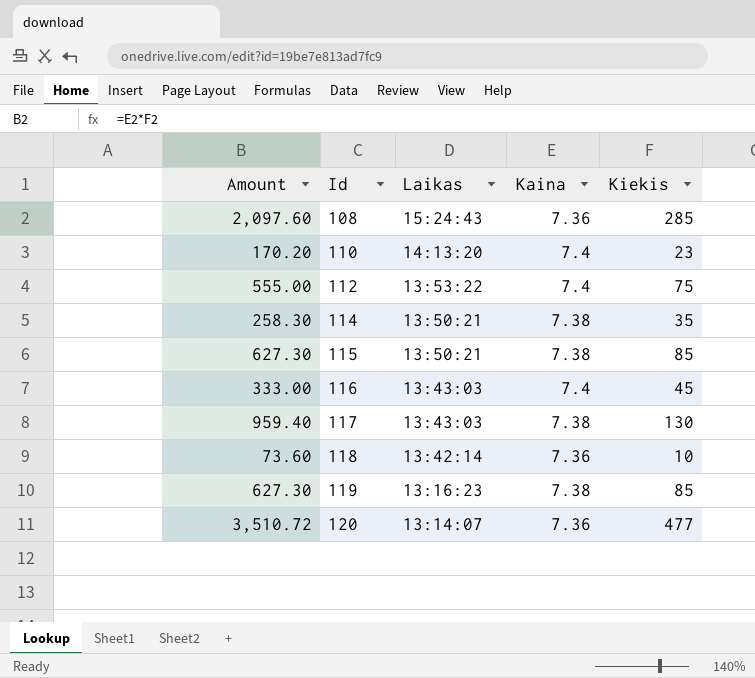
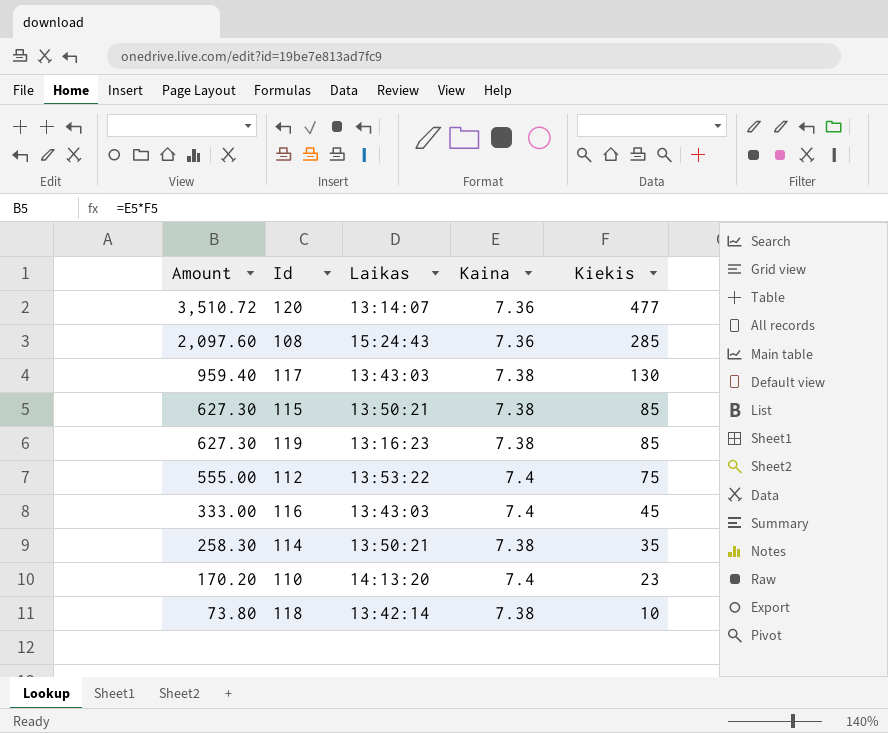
row order: Id ascending -> Amount descending
118 | Amount: 73.60 -> 73.80
118 | Kaina: 7.36 -> 7.38

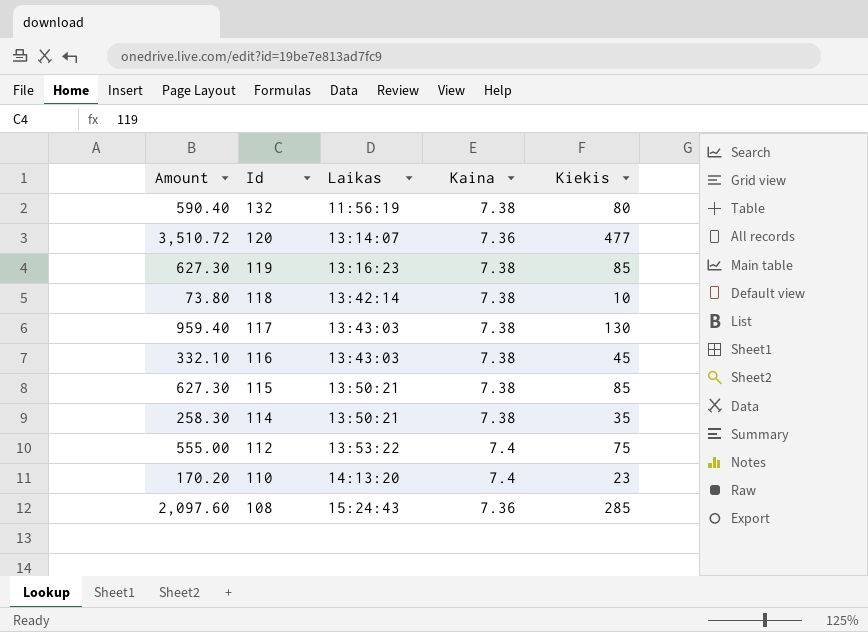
row order: Amount descending -> Id descending
row 132: none -> 590.40 | 11:56:19 | 7.38 | 80
116 | Amount: 333.00 -> 332.10
116 | Kaina: 7.4 -> 7.38

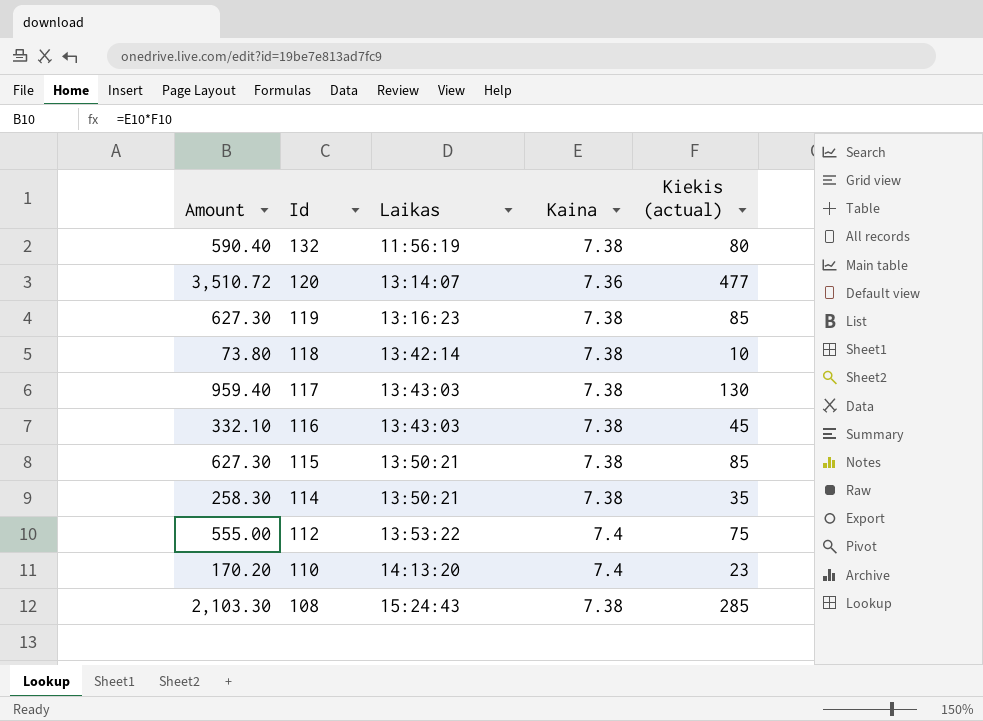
column name: Kiekis -> Kiekis (actual)
108 | Amount: 2,097.60 -> 2,103.30
108 | Kaina: 7.36 -> 7.38

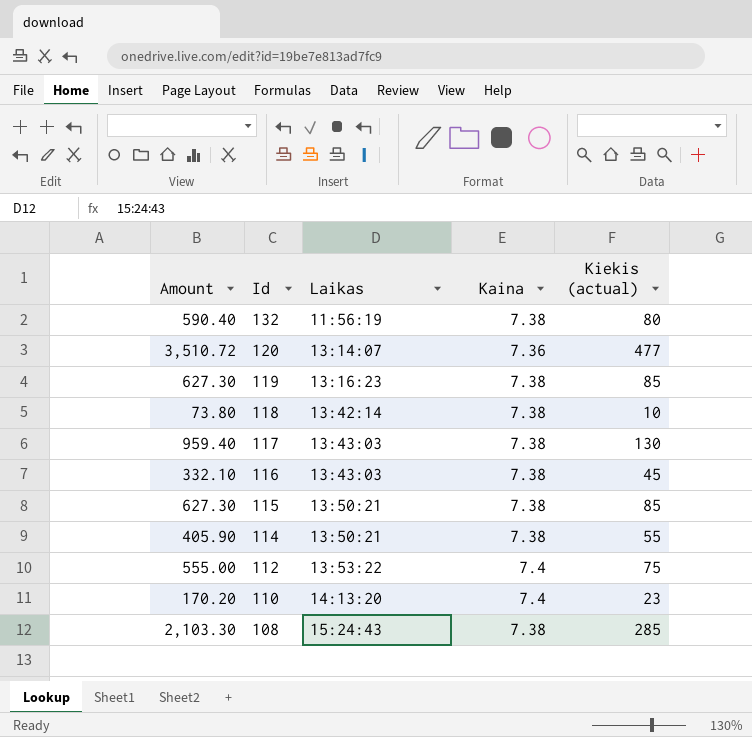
114 | Amount: 258.30 -> 405.90
114 | Kiekis (actual): 35 -> 55

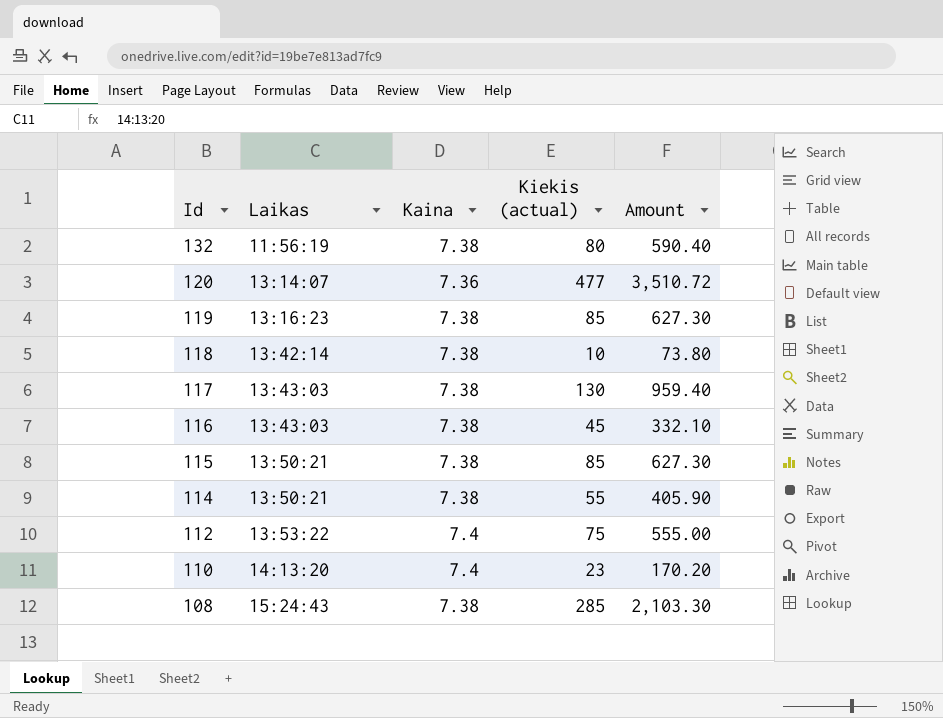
column Amount | position: 1 -> 5

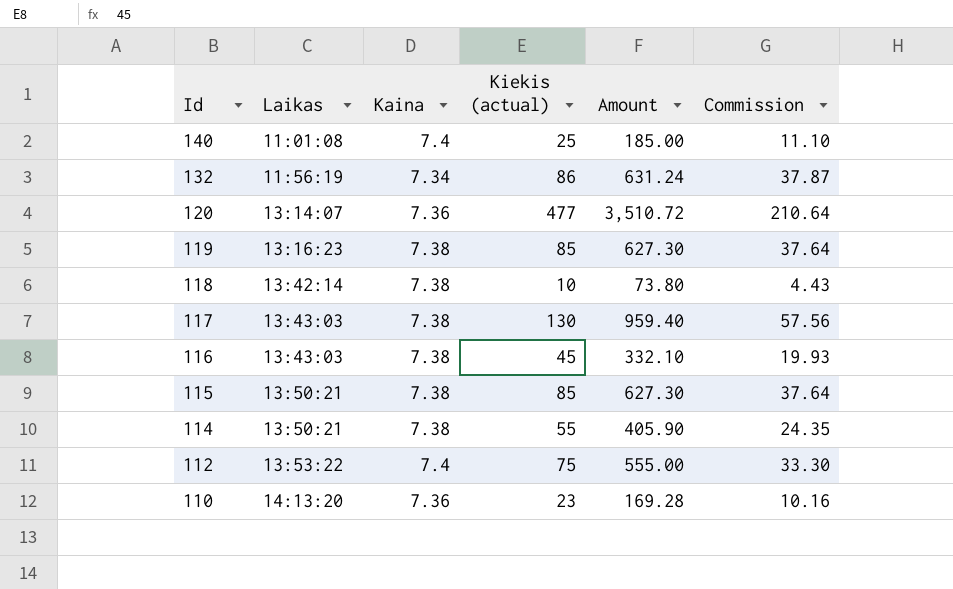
column Commission | formula: none -> [Amount] * 0.06
row 108: 15:24:43 | 7.38 | 285 | 2,103.30 -> none
row 140: none -> 11:01:08 | 7.4 | 25 | 185.00 | 11.10
132 | Kaina: 7.38 -> 7.34
132 | Kiekis (actual): 80 -> 86
132 | Amount: 590.40 -> 631.24
110 | Kaina: 7.4 -> 7.36
110 | Amount: 170.20 -> 169.28

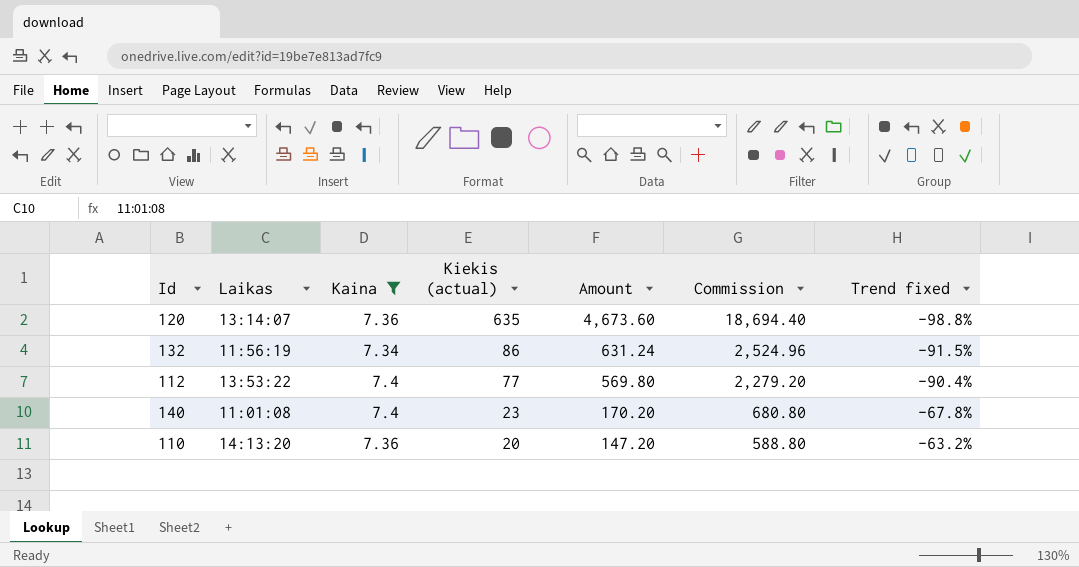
filter: none -> Kaina != 7.38
row order: Id descending -> Kiekis (actual) descending
column Commission | formula: [Amount] * 0.06 -> [Amount] * 4
column Trend fixed | formula: none -> ([Kaina] - [Kiekis (actual)]) / [Kiekis (actual)]
120 | Kiekis (actual): 477 -> 635
120 | Amount: 3,510.72 -> 4,673.60
112 | Kiekis (actual): 75 -> 77
112 | Amount: 555.00 -> 569.80
140 | Kiekis (actual): 25 -> 23
140 | Amount: 185.00 -> 170.20
110 | Kiekis (actual): 23 -> 20
110 | Amount: 169.28 -> 147.20

